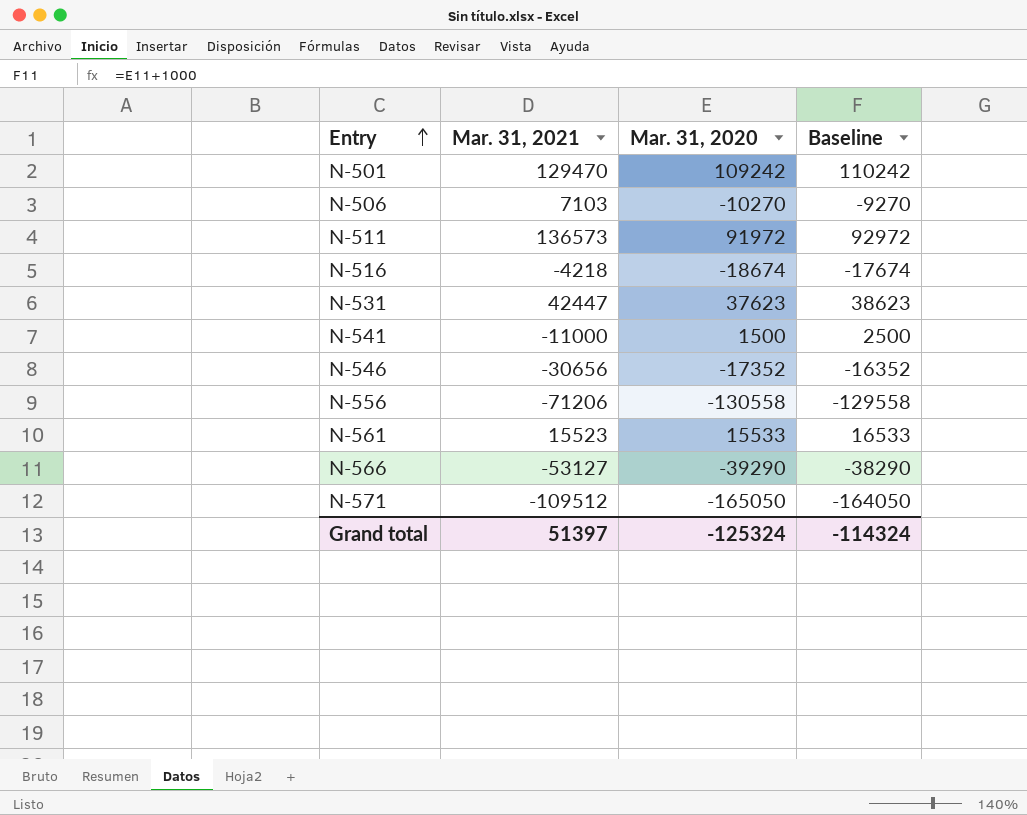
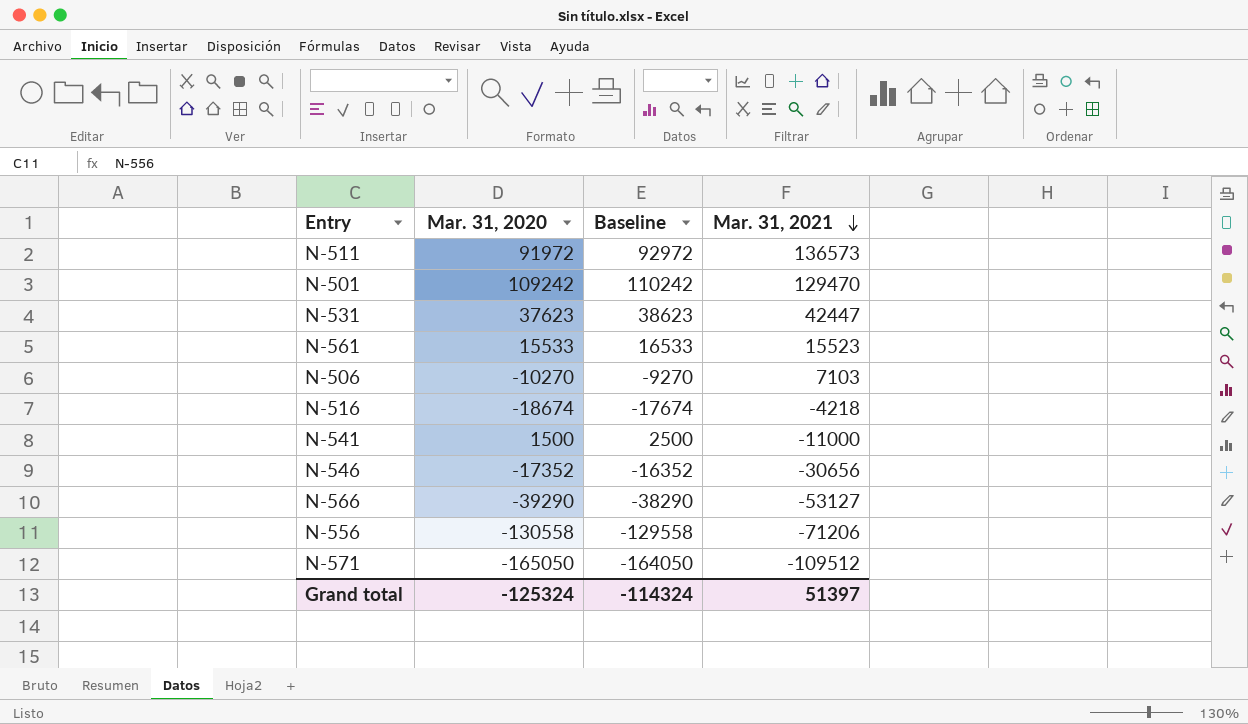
row order: Entry ascending -> Mar. 31, 2021 descending
column Mar. 31, 2021 | position: 2 -> 4

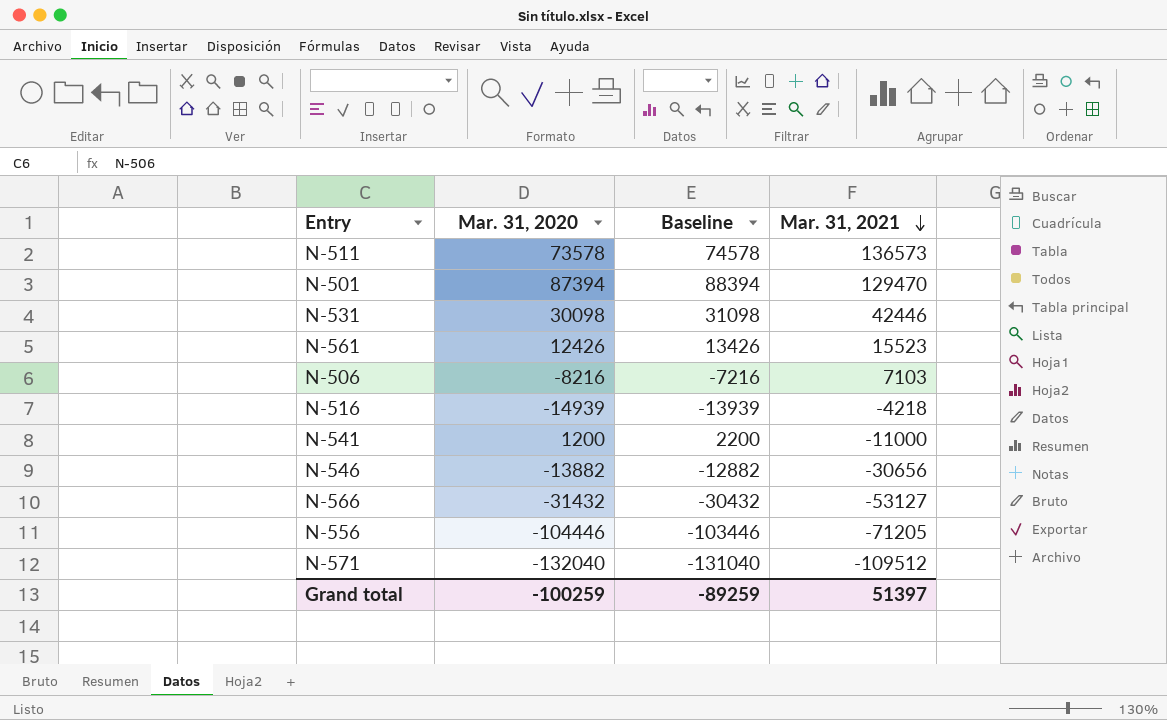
N-511 | Mar. 31, 2020: 91972 -> 73578
N-511 | Baseline: 92972 -> 74578
N-501 | Mar. 31, 2020: 109242 -> 87394
N-501 | Baseline: 110242 -> 88394
N-531 | Mar. 31, 2020: 37623 -> 30098
N-531 | Baseline: 38623 -> 31098
N-531 | Mar. 31, 2021: 42447 -> 42446
N-561 | Mar. 31, 2020: 15533 -> 12426
N-561 | Baseline: 16533 -> 13426
N-506 | Mar. 31, 2020: -10270 -> -8216
N-506 | Baseline: -9270 -> -7216
N-516 | Mar. 31, 2020: -18674 -> -14939
N-516 | Baseline: -17674 -> -13939
N-541 | Mar. 31, 2020: 1500 -> 1200
N-541 | Baseline: 2500 -> 2200
N-546 | Mar. 31, 2020: -17352 -> -13882
N-546 | Baseline: -16352 -> -12882
N-566 | Mar. 31, 2020: -39290 -> -31432
N-566 | Baseline: -38290 -> -30432
N-556 | Mar. 31, 2020: -130558 -> -104446
N-556 | Baseline: -129558 -> -103446
N-556 | Mar. 31, 2021: -71206 -> -71205
N-571 | Mar. 31, 2020: -165050 -> -132040
N-571 | Baseline: -164050 -> -131040
Grand total | Mar. 31, 2020: -125324 -> -100259
Grand total | Baseline: -114324 -> -89259

